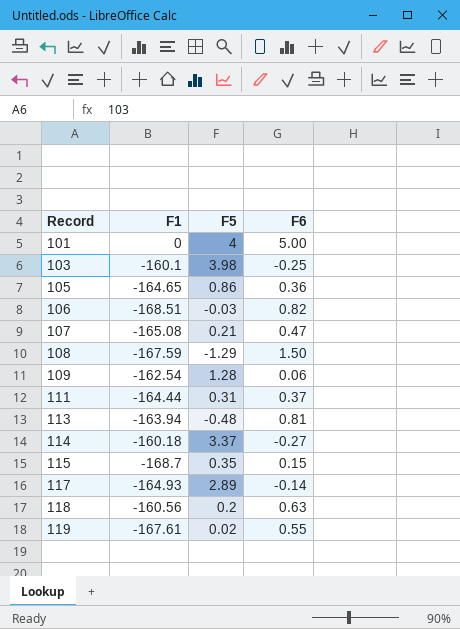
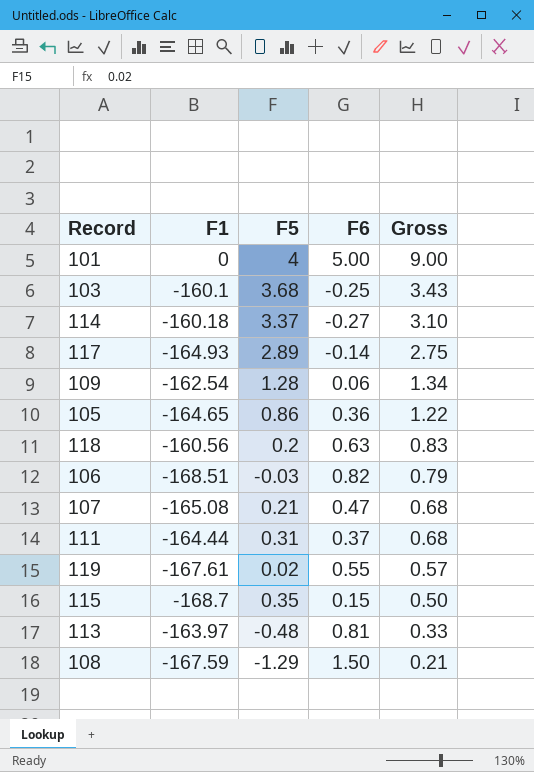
row order: Record ascending -> Gross descending
column Gross | formula: none -> [F5] + [F6]
103 | F5: 3.98 -> 3.68
113 | F1: -163.94 -> -163.97

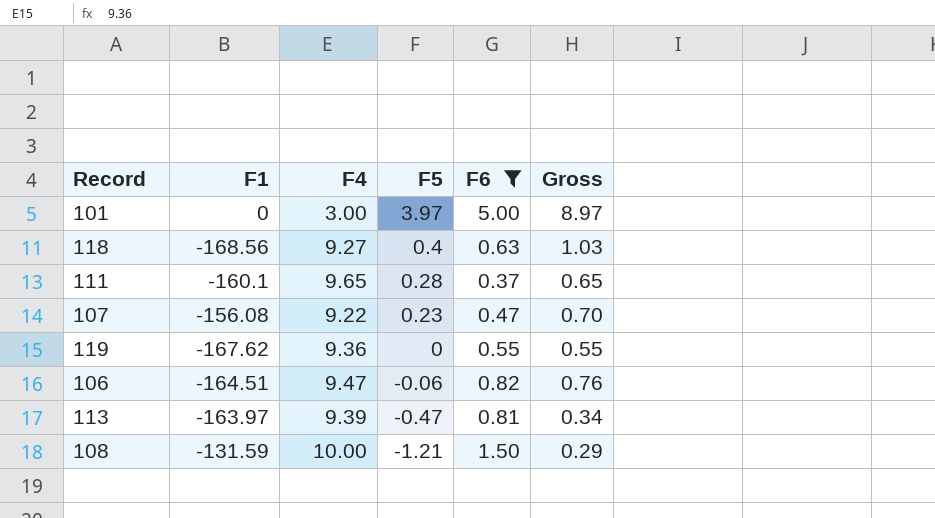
filter: none -> F6 >= 0.37
row order: Gross descending -> F5 descending
column F4 | position: none -> 3
101 | F5: 4 -> 3.97
101 | Gross: 9.00 -> 8.97
118 | F1: -160.56 -> -168.56
118 | F5: 0.2 -> 0.4
118 | Gross: 0.83 -> 1.03
111 | F1: -164.44 -> -160.1
111 | F5: 0.31 -> 0.28
111 | Gross: 0.68 -> 0.65
107 | F1: -165.08 -> -156.08
107 | F5: 0.21 -> 0.23
107 | Gross: 0.68 -> 0.70
119 | F1: -167.61 -> -167.62
119 | F5: 0.02 -> 0
119 | Gross: 0.57 -> 0.55
106 | F1: -168.51 -> -164.51
106 | F5: -0.03 -> -0.06
106 | Gross: 0.79 -> 0.76
113 | F5: -0.48 -> -0.47
113 | Gross: 0.33 -> 0.34
108 | F1: -167.59 -> -131.59
108 | F5: -1.29 -> -1.21
108 | Gross: 0.21 -> 0.29

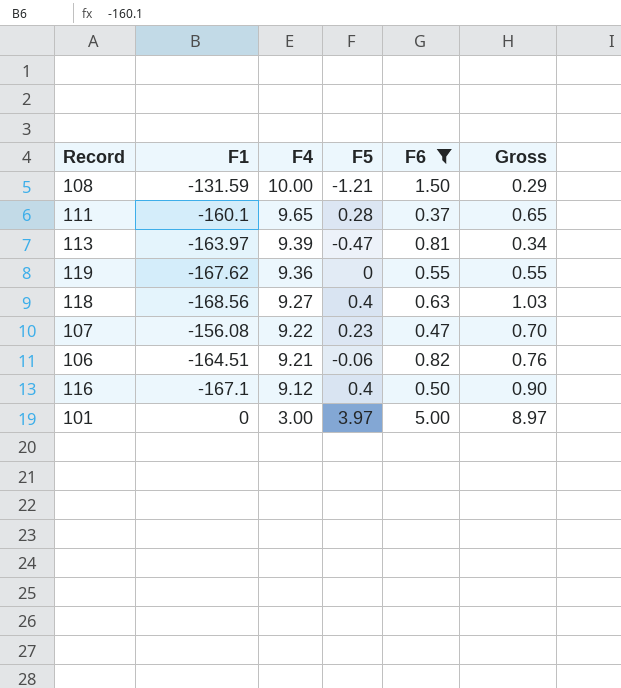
row order: F5 descending -> F4 descending
106 | F4: 9.47 -> 9.21
row 116: none -> -167.1 | 9.12 | 0.4 | 0.50 | 0.90

